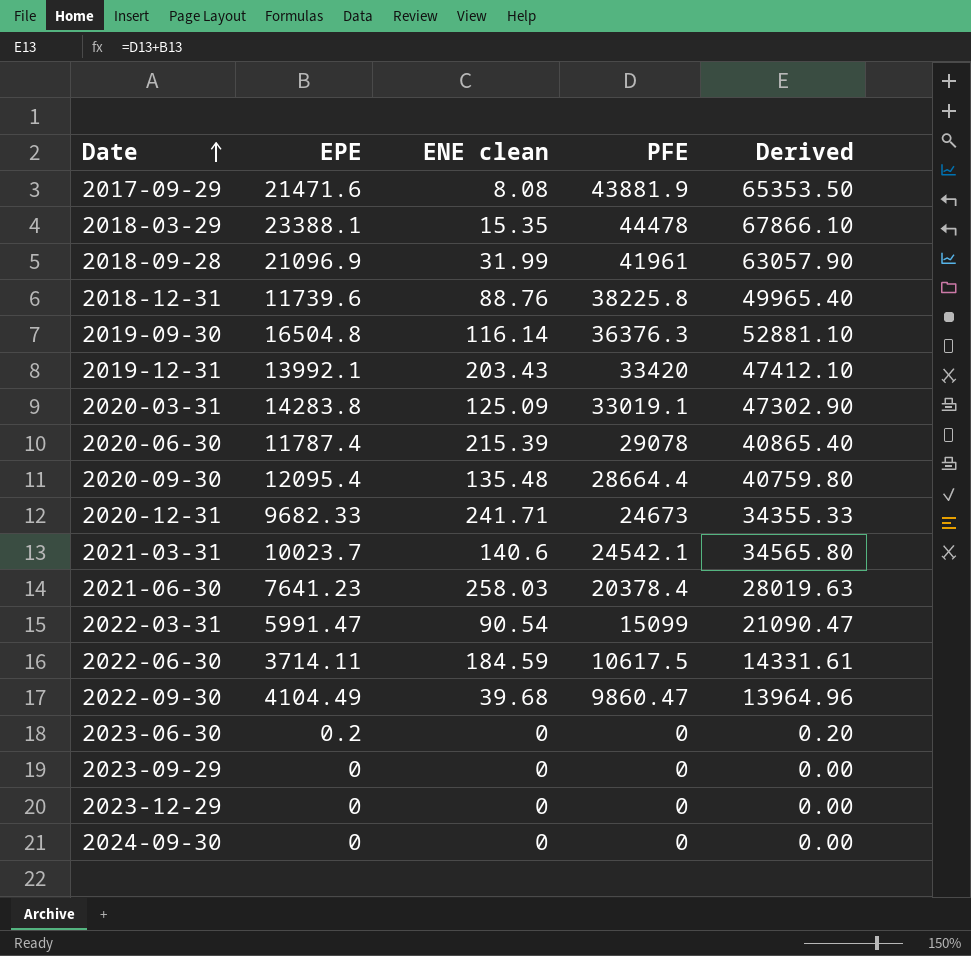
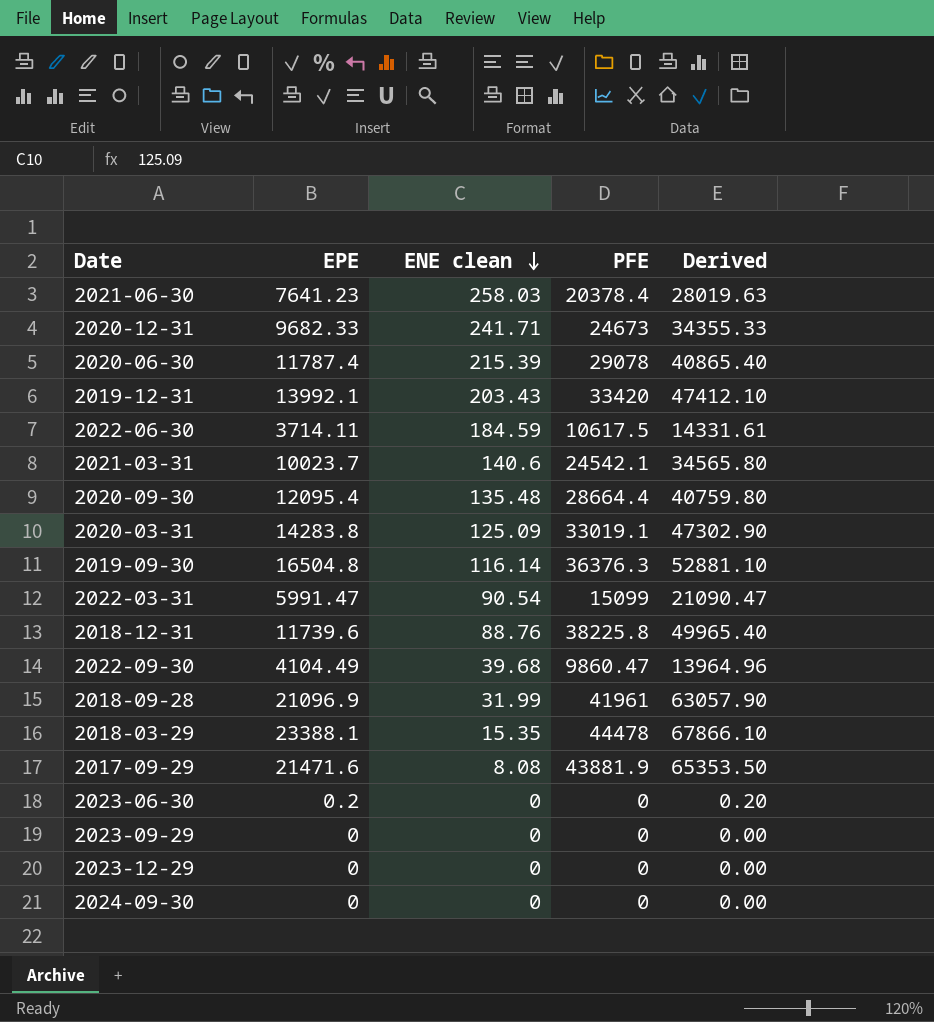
row order: Date ascending -> ENE clean descending

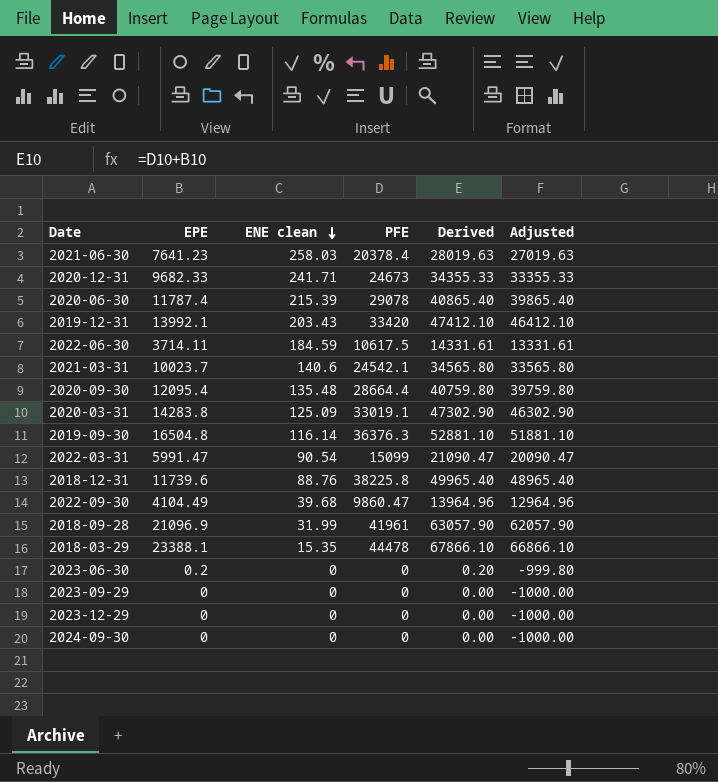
column Adjusted | formula: none -> [Derived] - 1000
row 2017-09-29: 21471.6 | 8.08 | 43881.9 | 65353.50 -> none

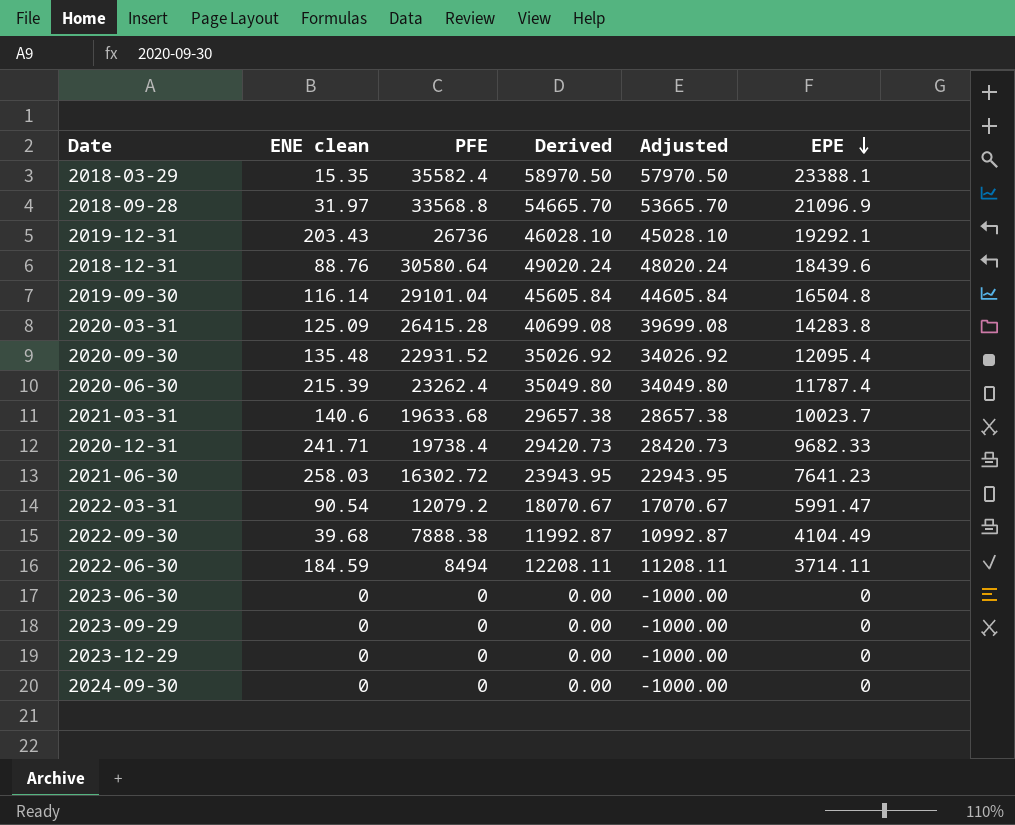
row order: ENE clean descending -> EPE descending
column EPE | position: 2 -> 6
2018-03-29 | PFE: 44478 -> 35582.4
2018-03-29 | Derived: 67866.10 -> 58970.50
2018-03-29 | Adjusted: 66866.10 -> 57970.50
2018-09-28 | ENE clean: 31.99 -> 31.97
2018-09-28 | PFE: 41961 -> 33568.8
2018-09-28 | Derived: 63057.90 -> 54665.70
2018-09-28 | Adjusted: 62057.90 -> 53665.70
2019-12-31 | PFE: 33420 -> 26736
2019-12-31 | Derived: 47412.10 -> 46028.10
2019-12-31 | Adjusted: 46412.10 -> 45028.10
2019-12-31 | EPE: 13992.1 -> 19292.1
2018-12-31 | PFE: 38225.8 -> 30580.64
2018-12-31 | Derived: 49965.40 -> 49020.24
2018-12-31 | Adjusted: 48965.40 -> 48020.24
2018-12-31 | EPE: 11739.6 -> 18439.6
2019-09-30 | PFE: 36376.3 -> 29101.04
2019-09-30 | Derived: 52881.10 -> 45605.84
2019-09-30 | Adjusted: 51881.10 -> 44605.84
2020-03-31 | PFE: 33019.1 -> 26415.28
2020-03-31 | Derived: 47302.90 -> 40699.08
2020-03-31 | Adjusted: 46302.90 -> 39699.08
2020-09-30 | PFE: 28664.4 -> 22931.52
2020-09-30 | Derived: 40759.80 -> 35026.92
2020-09-30 | Adjusted: 39759.80 -> 34026.92
2020-06-30 | PFE: 29078 -> 23262.4
2020-06-30 | Derived: 40865.40 -> 35049.80
2020-06-30 | Adjusted: 39865.40 -> 34049.80
2021-03-31 | PFE: 24542.1 -> 19633.68
2021-03-31 | Derived: 34565.80 -> 29657.38
2021-03-31 | Adjusted: 33565.80 -> 28657.38
2020-12-31 | PFE: 24673 -> 19738.4
2020-12-31 | Derived: 34355.33 -> 29420.73
2020-12-31 | Adjusted: 33355.33 -> 28420.73
2021-06-30 | PFE: 20378.4 -> 16302.72
2021-06-30 | Derived: 28019.63 -> 23943.95
2021-06-30 | Adjusted: 27019.63 -> 22943.95
2022-03-31 | PFE: 15099 -> 12079.2
2022-03-31 | Derived: 21090.47 -> 18070.67
2022-03-31 | Adjusted: 20090.47 -> 17070.67
2022-09-30 | PFE: 9860.47 -> 7888.38
2022-09-30 | Derived: 13964.96 -> 11992.87
2022-09-30 | Adjusted: 12964.96 -> 10992.87
2022-06-30 | PFE: 10617.5 -> 8494
2022-06-30 | Derived: 14331.61 -> 12208.11
2022-06-30 | Adjusted: 13331.61 -> 11208.11
2023-06-30 | Derived: 0.20 -> 0.00
2023-06-30 | Adjusted: -999.80 -> -1000.00
2023-06-30 | EPE: 0.2 -> 0

